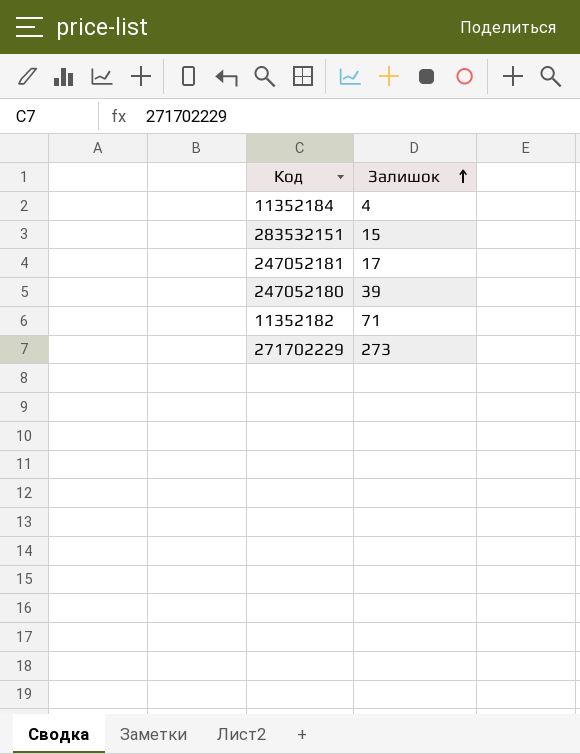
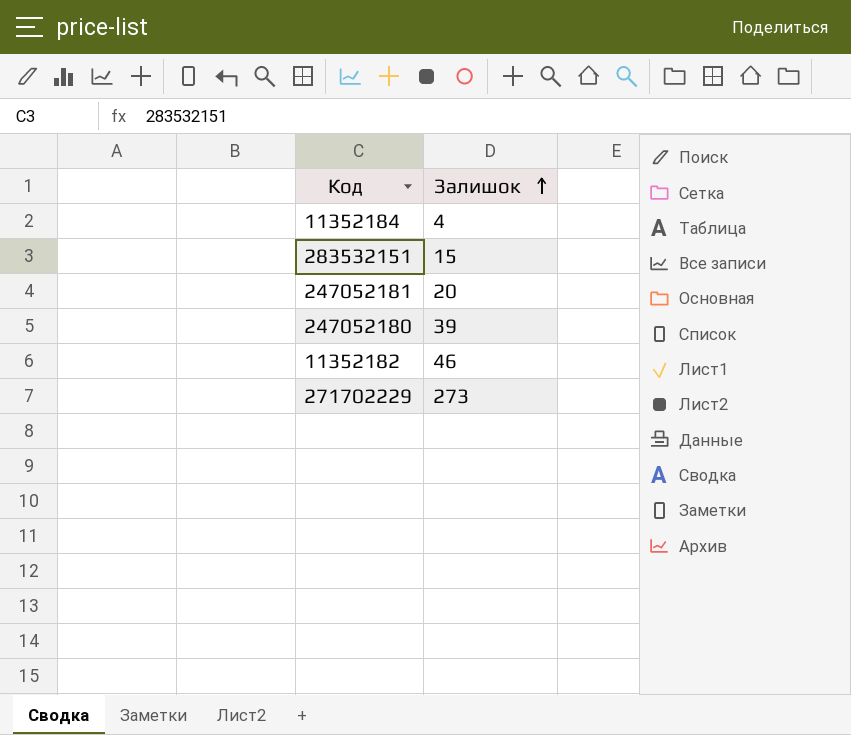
247052181 | Залишок: 17 -> 20
11352182 | Залишок: 71 -> 46

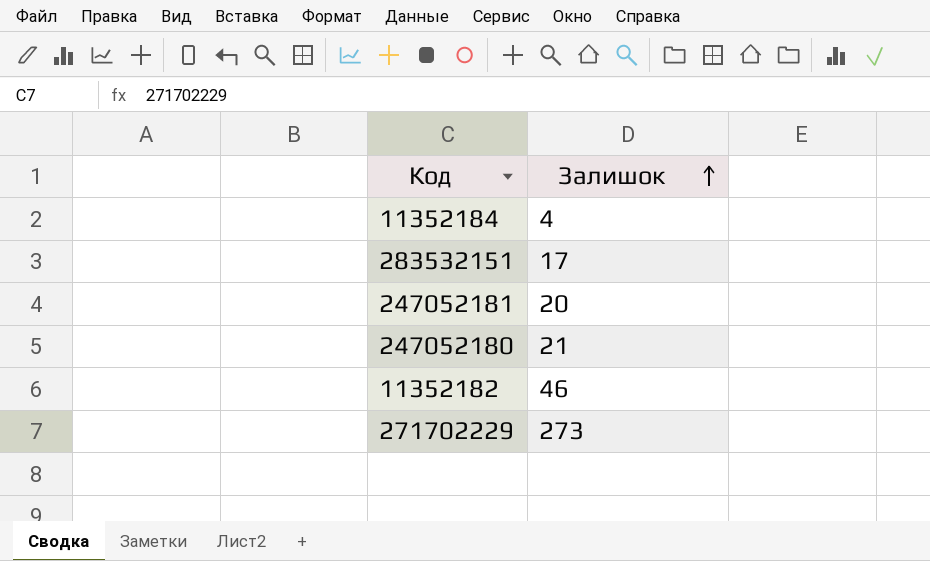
283532151 | Залишок: 15 -> 17
247052180 | Залишок: 39 -> 21

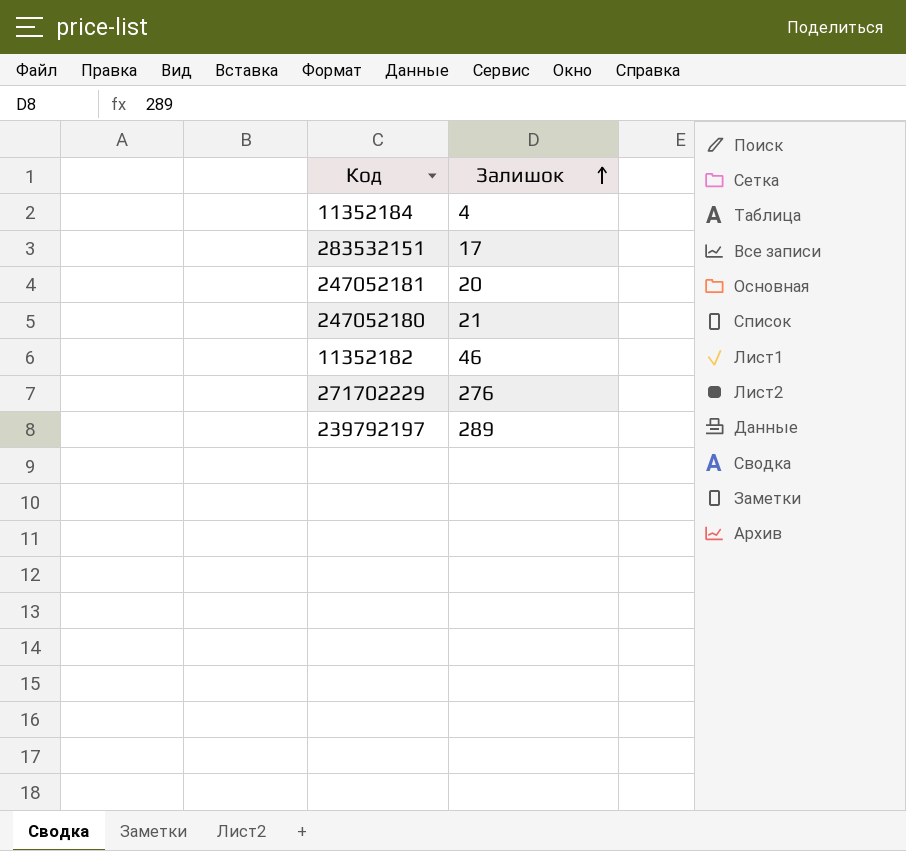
271702229 | Залишок: 273 -> 276
row 239792197: none -> 289

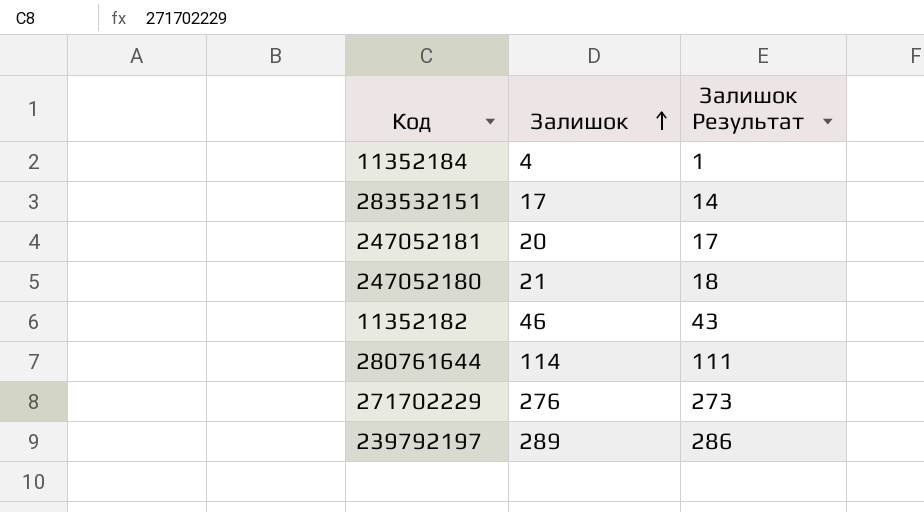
column Залишок Результат | formula: none -> [Залишок] - 3
row 280761644: none -> 114 | 111

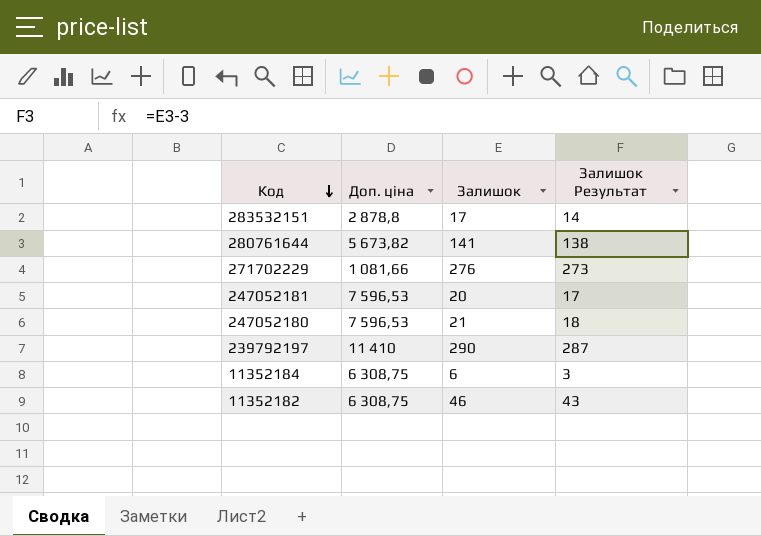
row order: Залишок ascending -> Код descending
column Доп. ціна | position: none -> 2
280761644 | Залишок: 114 -> 141
280761644 | Залишок Результат: 111 -> 138
239792197 | Залишок: 289 -> 290
239792197 | Залишок Результат: 286 -> 287
11352184 | Залишок: 4 -> 6
11352184 | Залишок Результат: 1 -> 3

